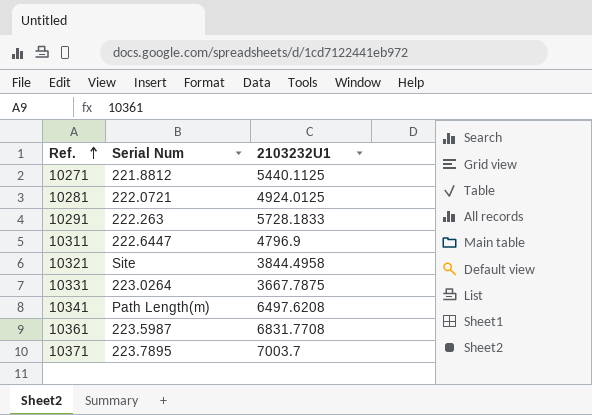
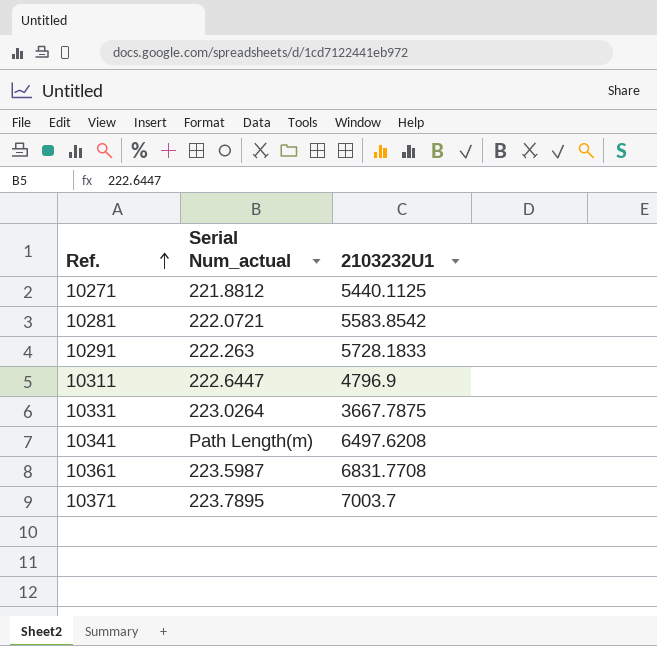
column name: Serial Num -> Serial Num_actual
row 10321: Site | 3844.4958 -> none
10281 | 2103232U1: 4924.0125 -> 5583.8542

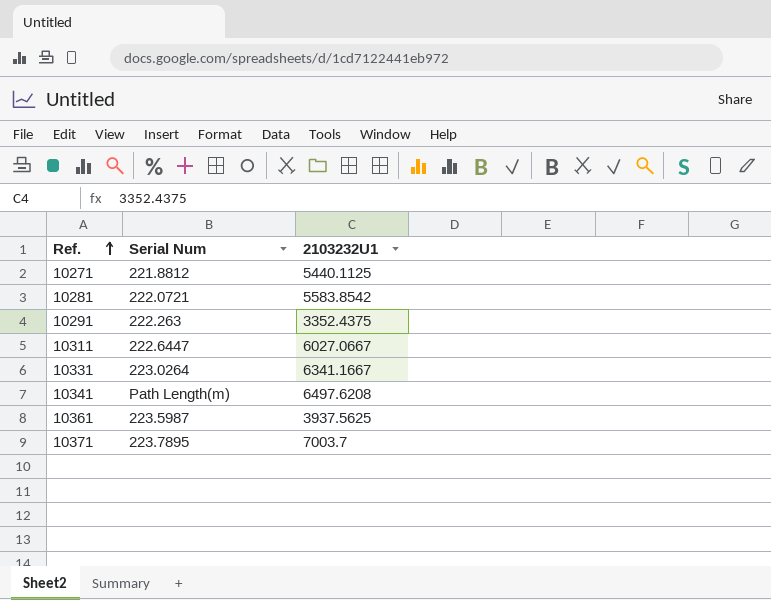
column name: Serial Num_actual -> Serial Num
10291 | 2103232U1: 5728.1833 -> 3352.4375
10311 | 2103232U1: 4796.9 -> 6027.0667
10331 | 2103232U1: 3667.7875 -> 6341.1667
10361 | 2103232U1: 6831.7708 -> 3937.5625

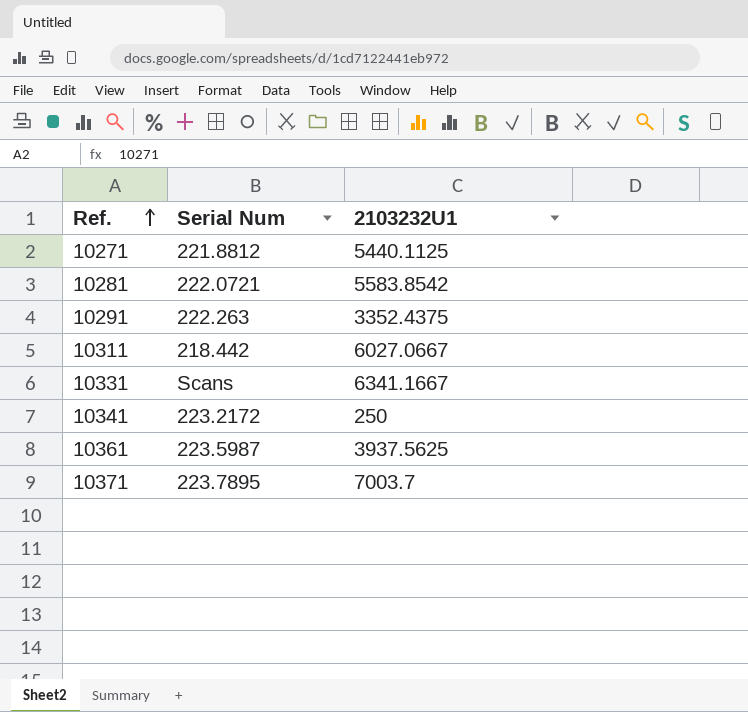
10311 | Serial Num: 222.6447 -> 218.442
10331 | Serial Num: 223.0264 -> Scans
10341 | Serial Num: Path Length(m) -> 223.2172
10341 | 2103232U1: 6497.6208 -> 250

